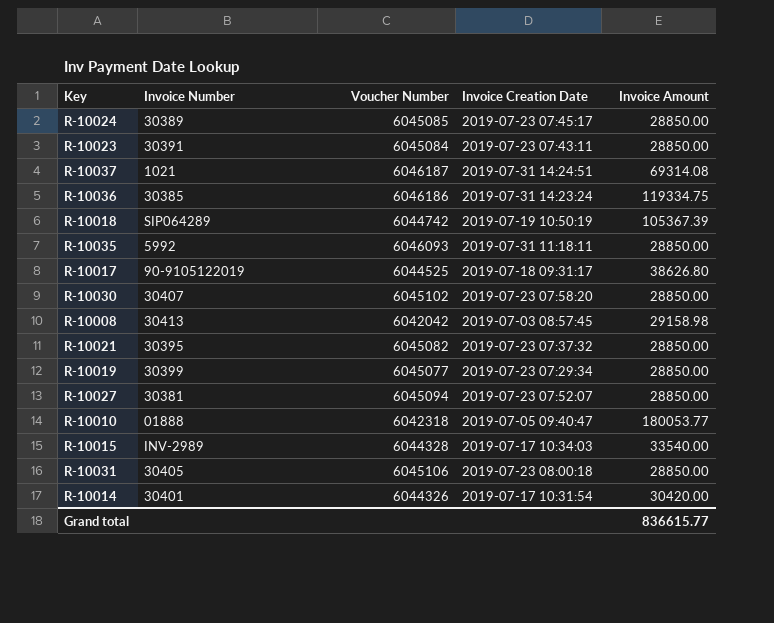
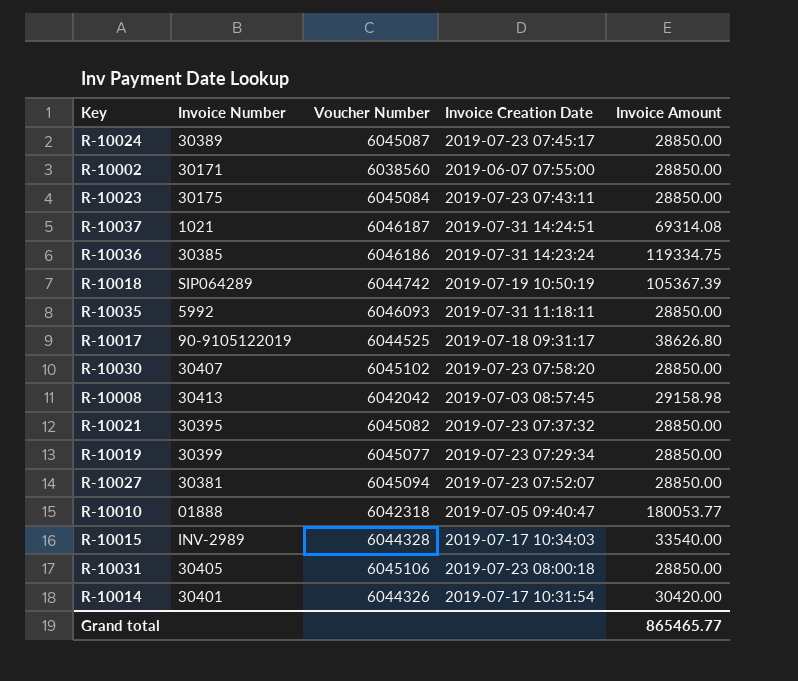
R-10024 | Voucher Number: 6045085 -> 6045087
row R-10002: none -> 30171 | 6038560 | 2019-06-07 07:55:00 | 28850.00
R-10023 | Invoice Number: 30391 -> 30175
Grand total | Invoice Amount: 836615.77 -> 865465.77

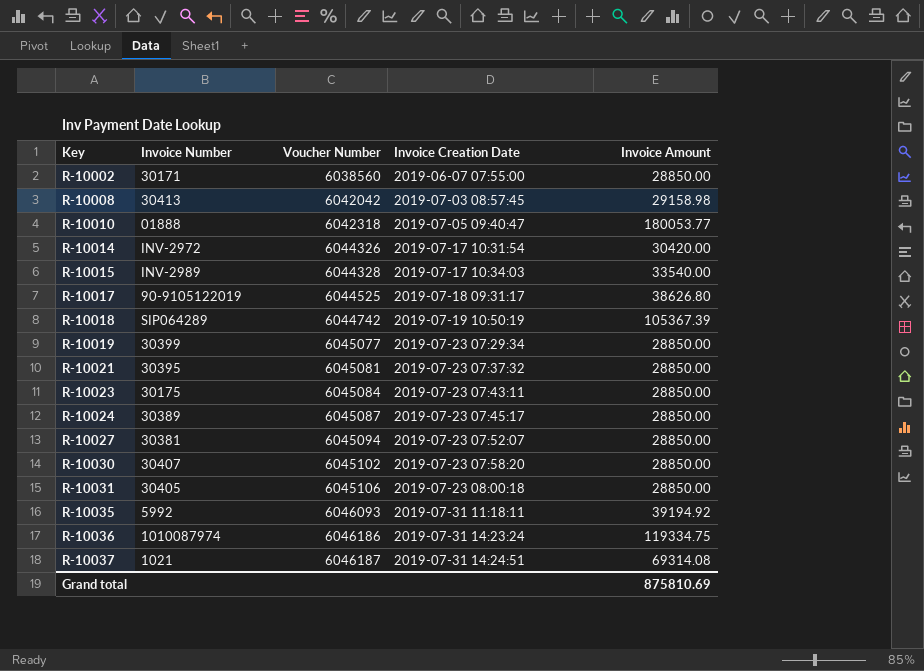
row order: none -> Key ascending
R-10014 | Invoice Number: 30401 -> INV-2972
R-10021 | Voucher Number: 6045082 -> 6045081
R-10035 | Invoice Amount: 28850.00 -> 39194.92
R-10036 | Invoice Number: 30385 -> 1010087974
Grand total | Invoice Amount: 865465.77 -> 875810.69

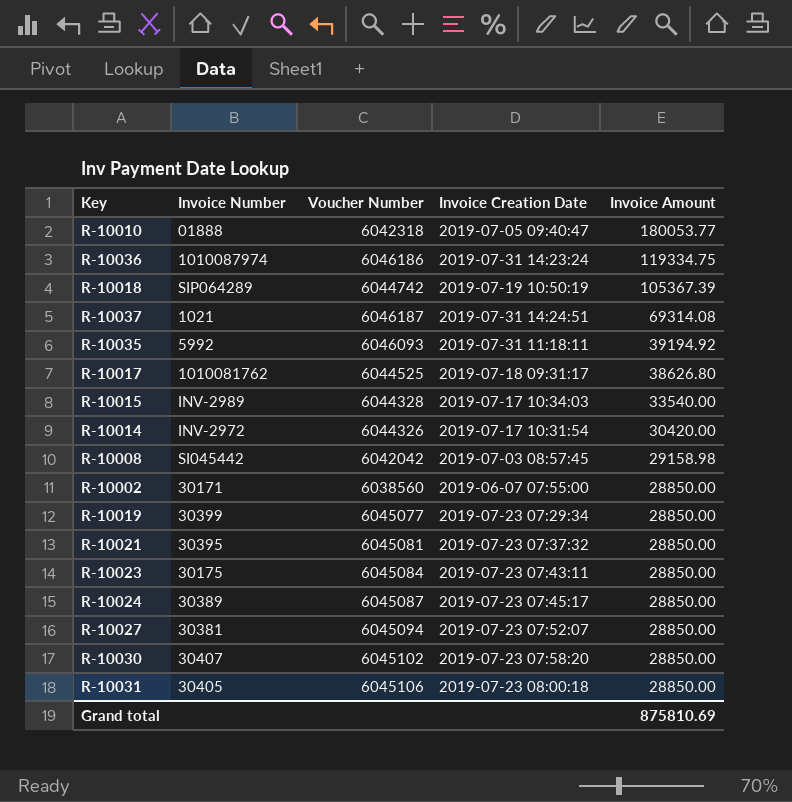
row order: Key ascending -> Invoice Amount descending
R-10017 | Invoice Number: 90-9105122019 -> 1010081762
R-10008 | Invoice Number: 30413 -> SI045442

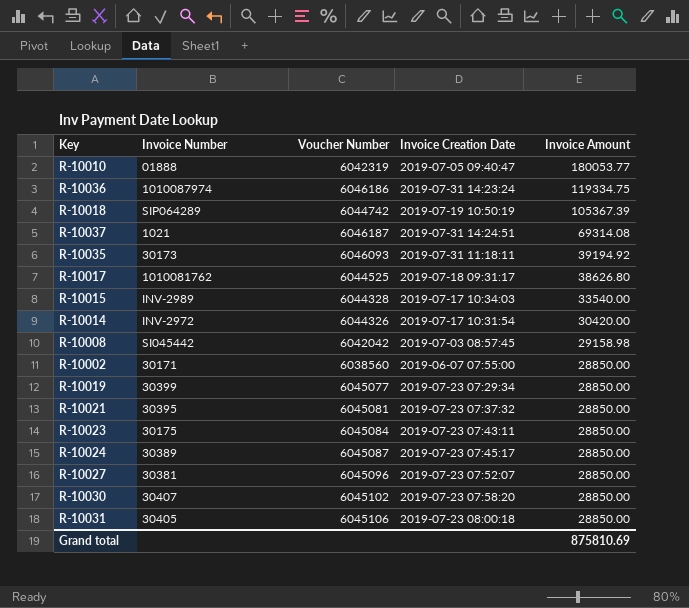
R-10010 | Voucher Number: 6042318 -> 6042319
R-10035 | Invoice Number: 5992 -> 30173
R-10027 | Voucher Number: 6045094 -> 6045096

